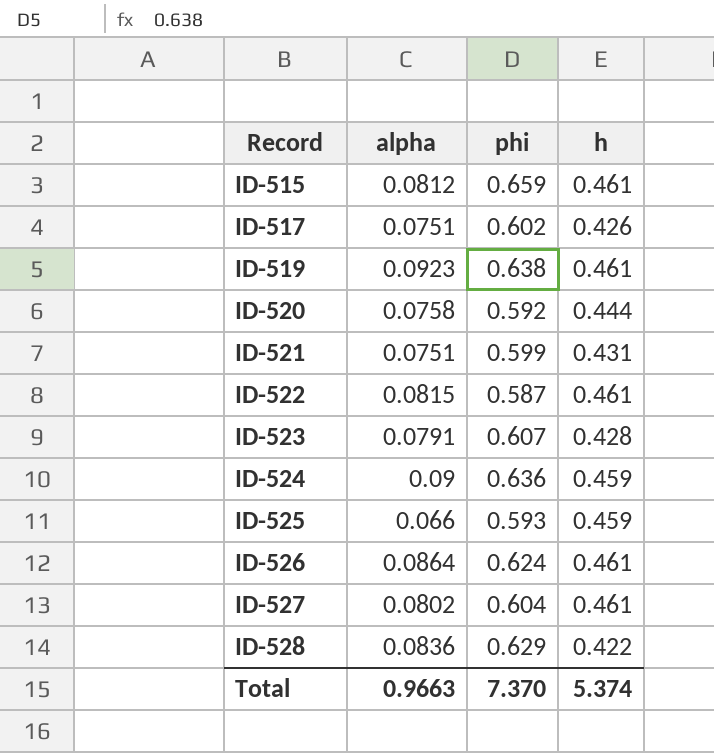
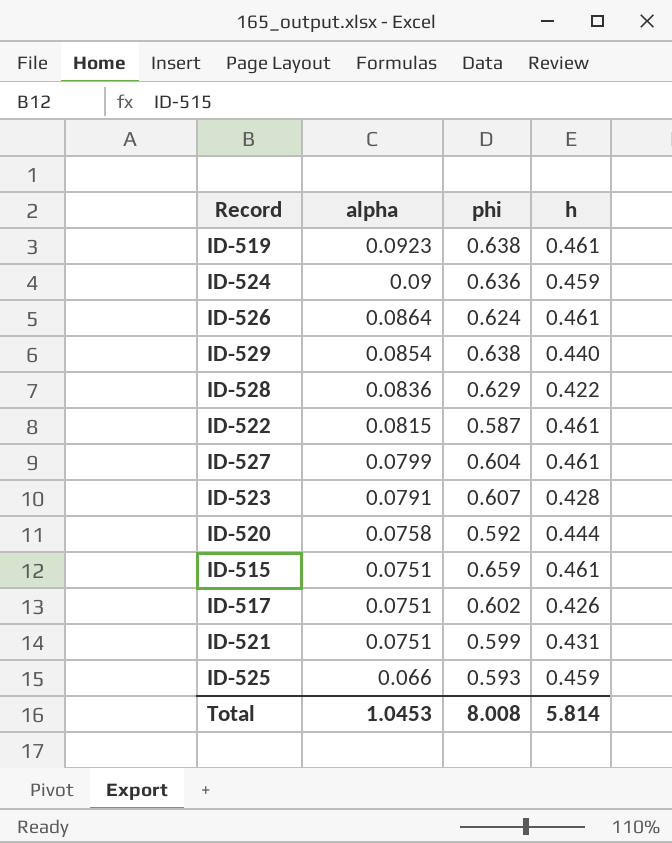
row order: Record ascending -> alpha descending
row ID-529: none -> 0.0854 | 0.638 | 0.440
ID-527 | alpha: 0.0802 -> 0.0799
ID-515 | alpha: 0.0812 -> 0.0751
Total | alpha: 0.9663 -> 1.0453
Total | phi: 7.370 -> 8.008
Total | h: 5.374 -> 5.814

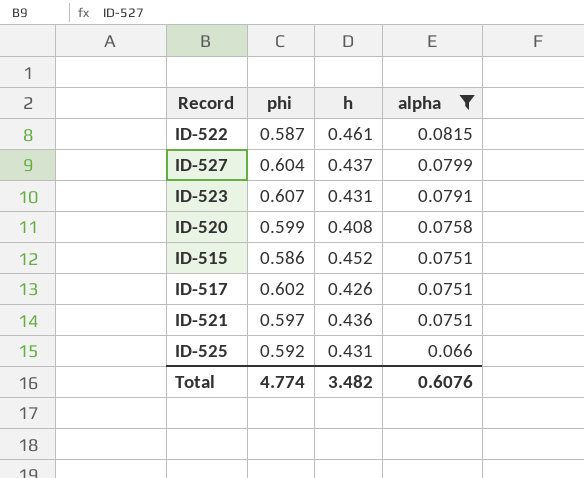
filter: none -> alpha <= 0.0815
column alpha | position: 2 -> 4
ID-527 | h: 0.461 -> 0.437
ID-523 | h: 0.428 -> 0.431
ID-520 | phi: 0.592 -> 0.599
ID-520 | h: 0.444 -> 0.408
ID-515 | phi: 0.659 -> 0.586
ID-515 | h: 0.461 -> 0.452
ID-521 | phi: 0.599 -> 0.597
ID-521 | h: 0.431 -> 0.436
ID-525 | phi: 0.593 -> 0.592
ID-525 | h: 0.459 -> 0.431
Total | phi: 8.008 -> 4.774
Total | h: 5.814 -> 3.482
Total | alpha: 1.0453 -> 0.6076

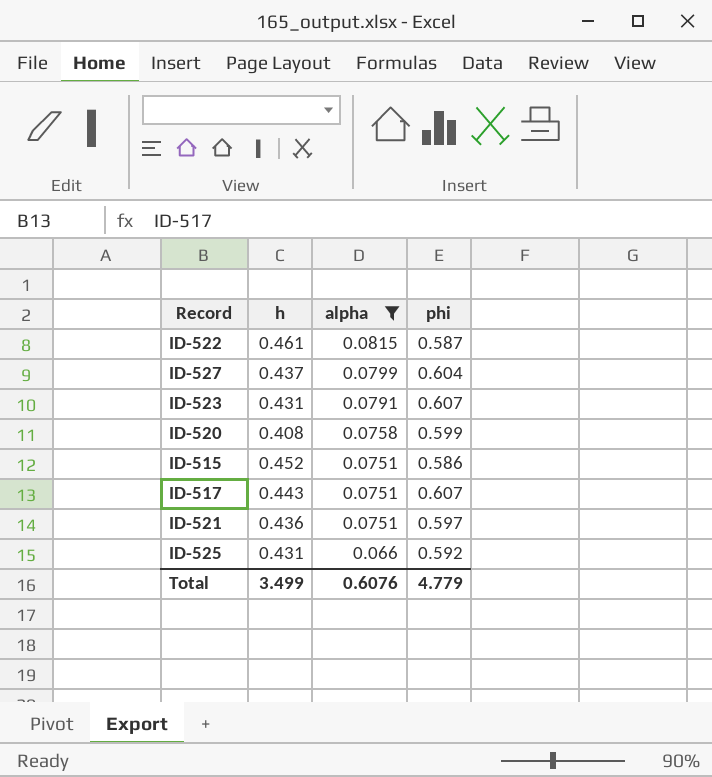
column phi | position: 2 -> 4
ID-517 | h: 0.426 -> 0.443
ID-517 | phi: 0.602 -> 0.607
Total | h: 3.482 -> 3.499
Total | phi: 4.774 -> 4.779

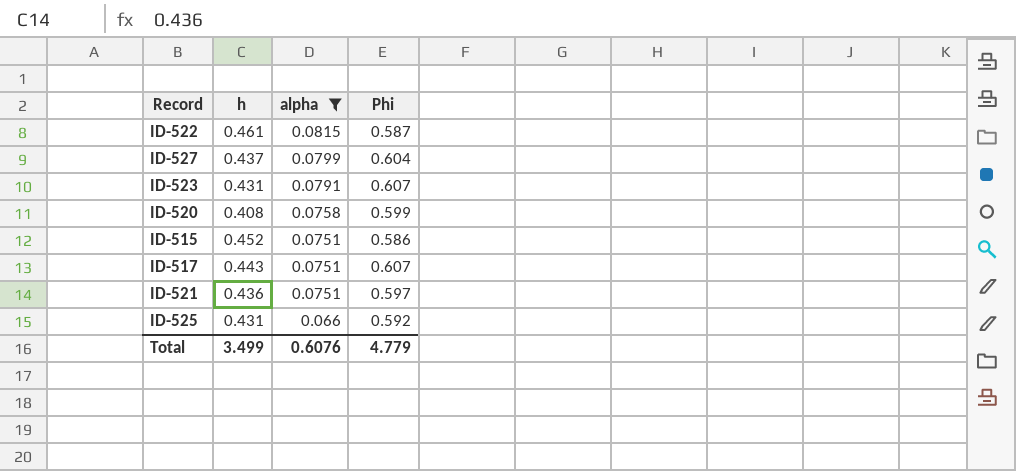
column name: phi -> Phi

